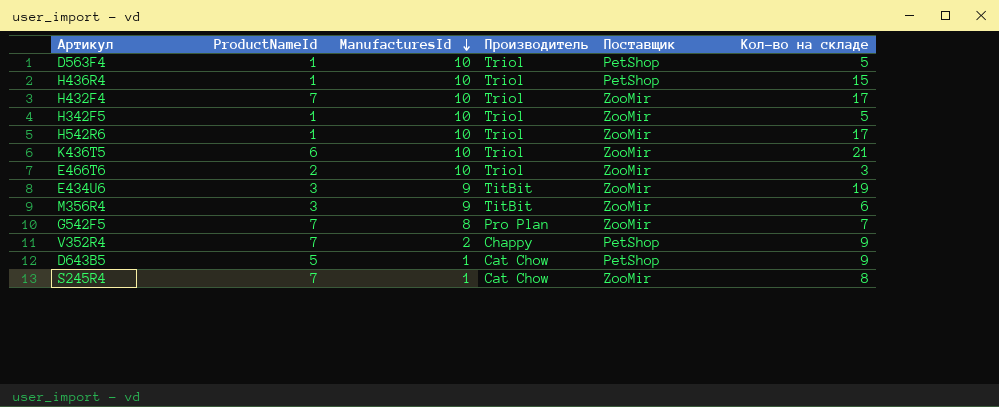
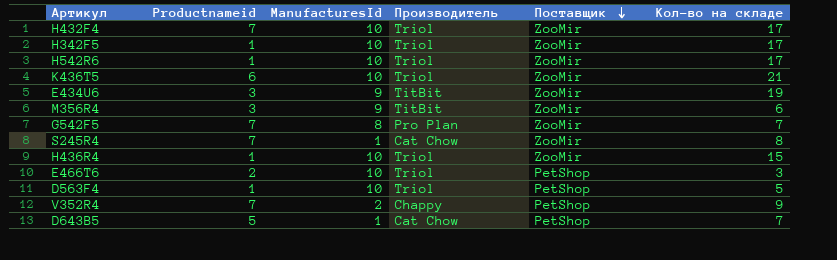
row order: ManufacturesId descending -> Поставщик descending
column name: ProductNameId -> Productnameid
H342F5 | Кол-во на складе: 5 -> 17
H436R4 | Поставщик: PetShop -> ZooMir
E466T6 | Поставщик: ZooMir -> PetShop
D643B5 | Кол-во на складе: 9 -> 7

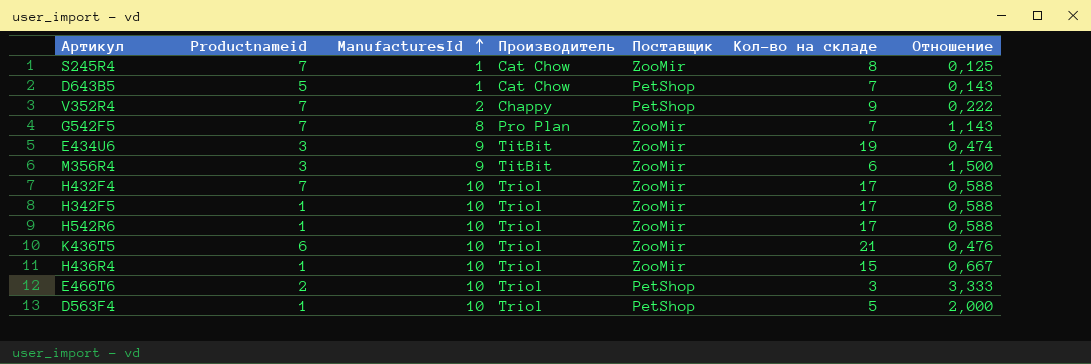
row order: Поставщик descending -> ManufacturesId ascending
column Отношение | formula: none -> [ManufacturesId] / [Кол-во на складе]

